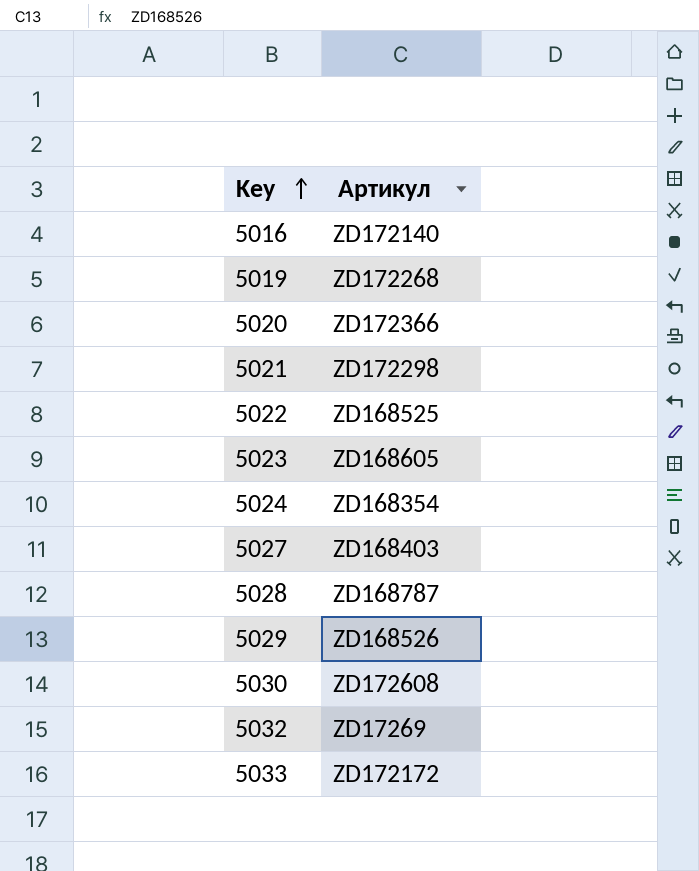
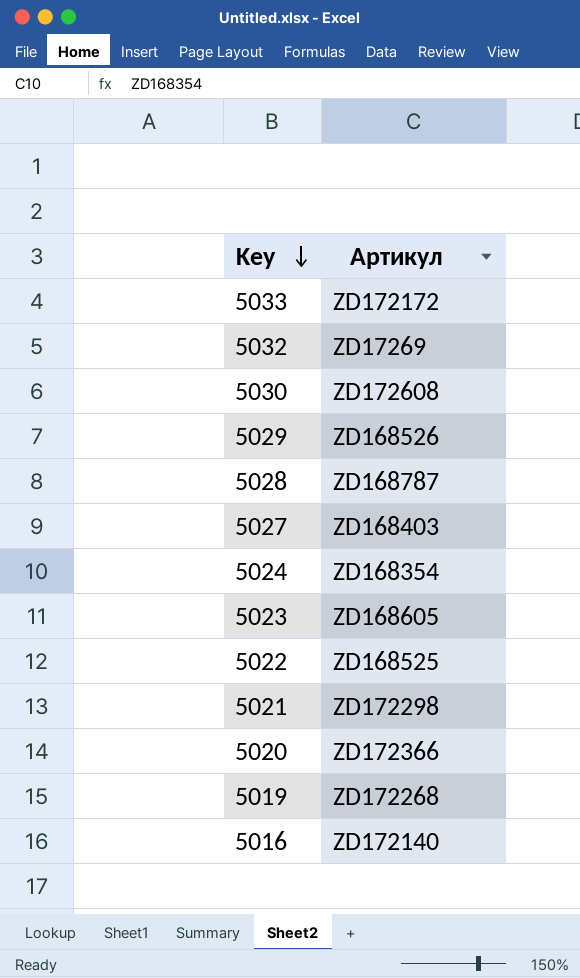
row order: Key ascending -> Key descending

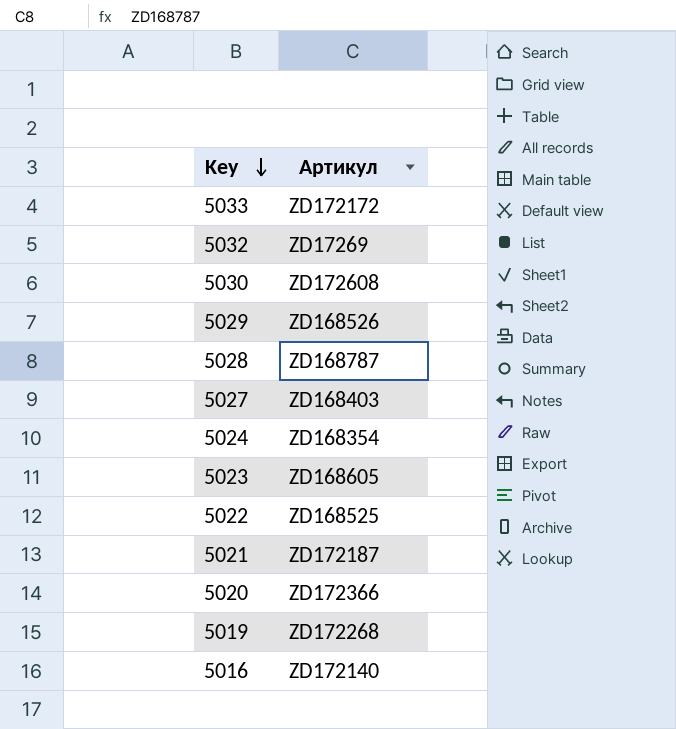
5021 | Артикул: ZD172298 -> ZD172187

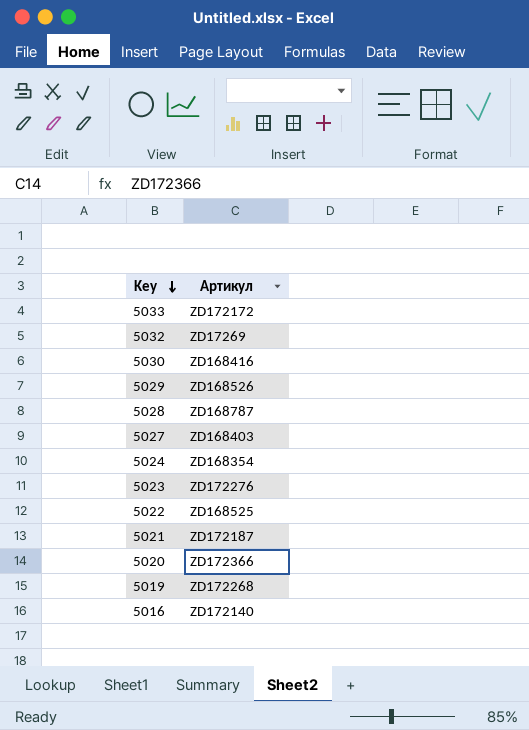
5030 | Артикул: ZD172608 -> ZD168416
5023 | Артикул: ZD168605 -> ZD172276

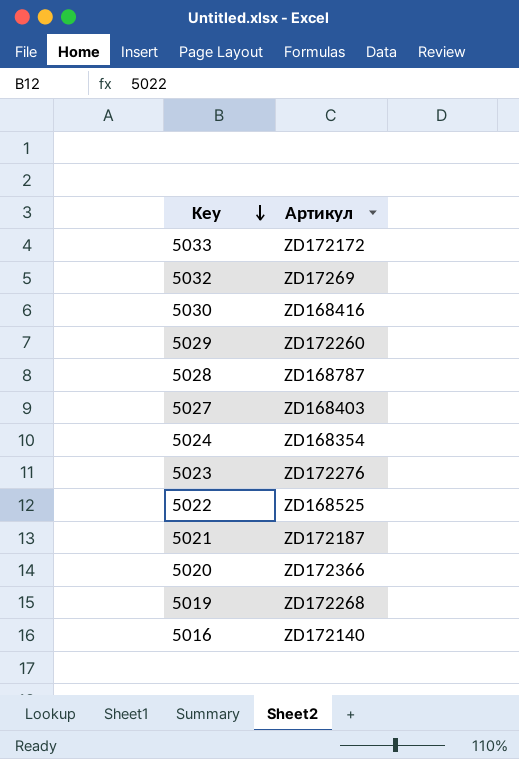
5029 | Артикул: ZD168526 -> ZD172260

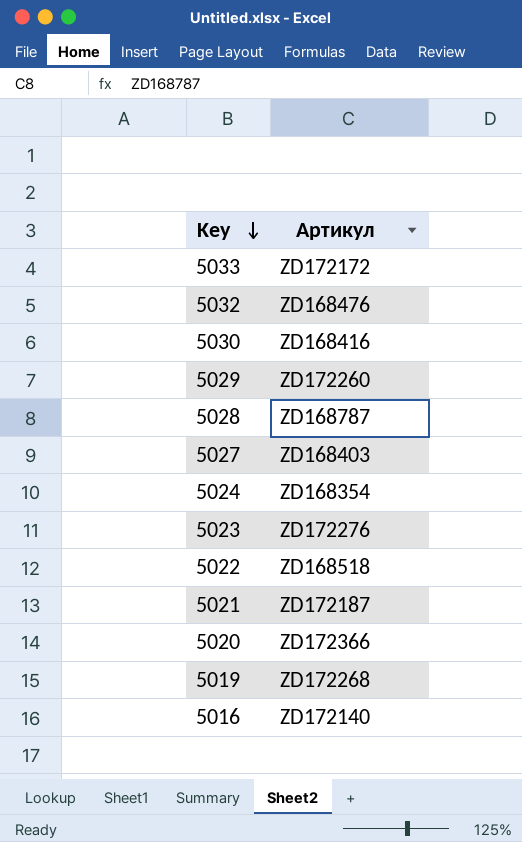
5032 | Артикул: ZD17269 -> ZD168476
5022 | Артикул: ZD168525 -> ZD168518

